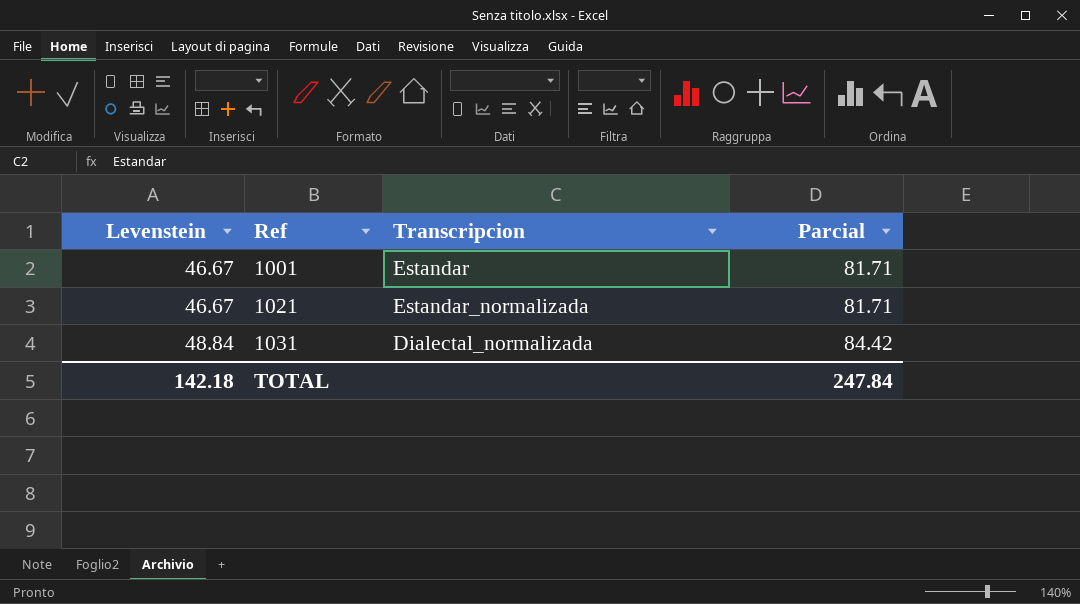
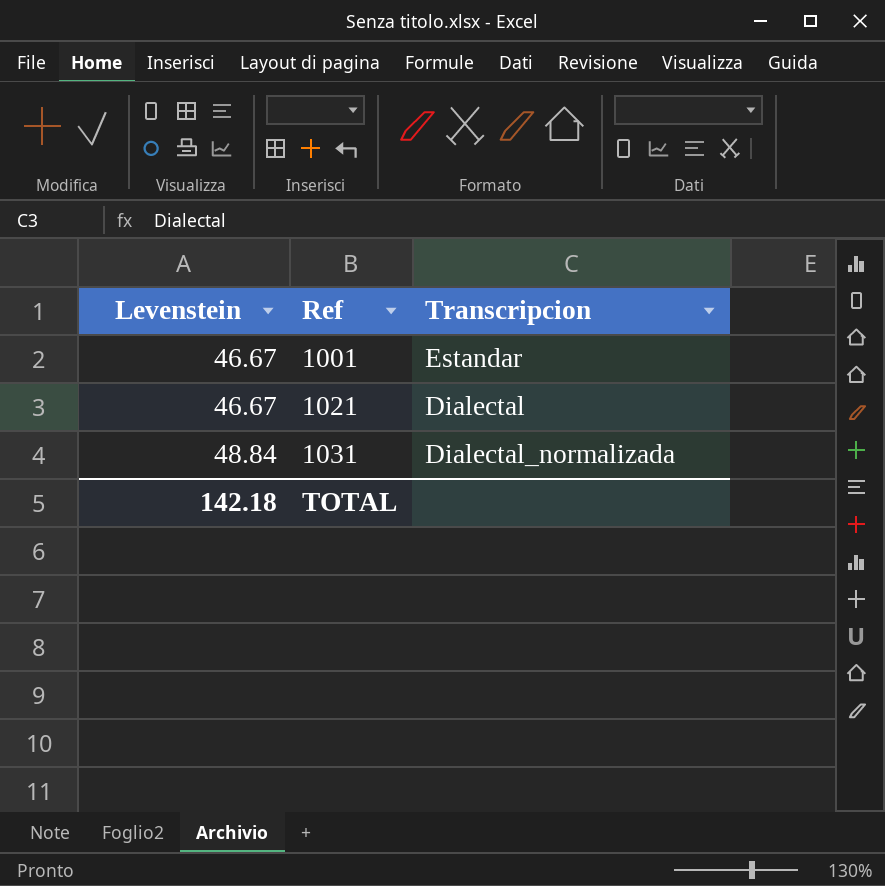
column Parcial | position: 4 -> none
1021 | Transcripcion: Estandar_normalizada -> Dialectal

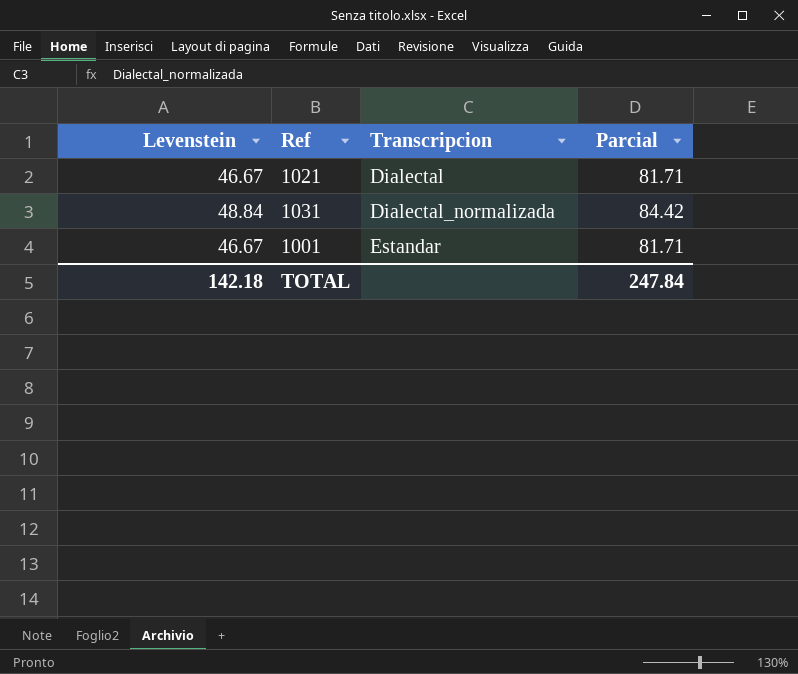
row order: Levenstein ascending -> Transcripcion ascending
column Parcial | position: none -> 4

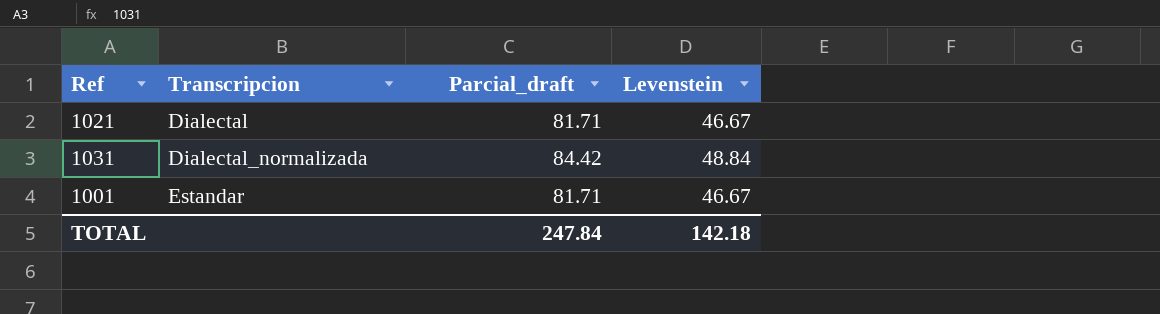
column name: Parcial -> Parcial_draft
column Levenstein | position: 1 -> 4

